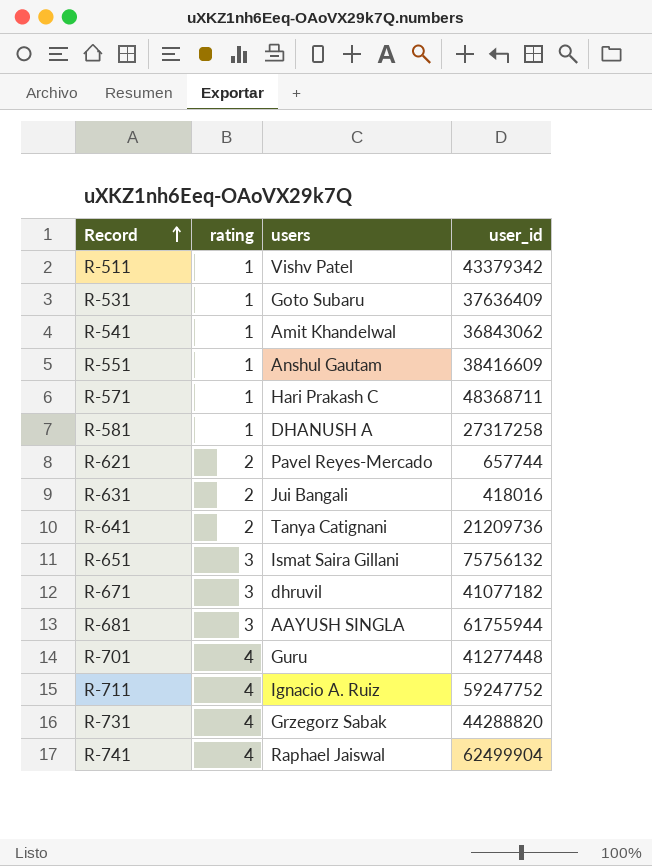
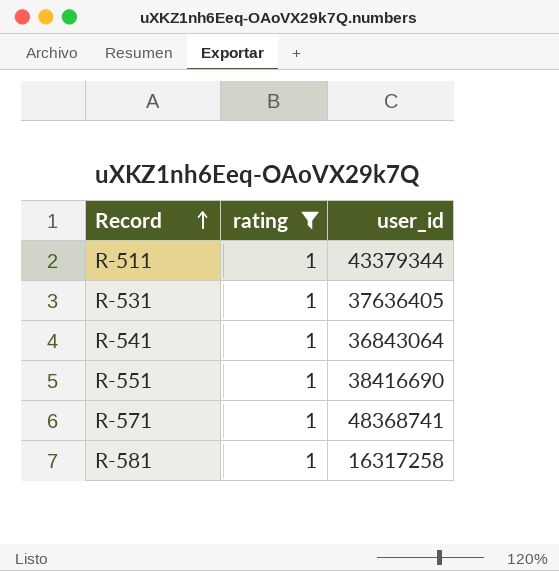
filter: none -> rating = 1
column users | position: 3 -> none
R-511 | user_id: 43379342 -> 43379344
R-531 | user_id: 37636409 -> 37636405
R-541 | user_id: 36843062 -> 36843064
R-551 | user_id: 38416609 -> 38416690
R-571 | user_id: 48368711 -> 48368741
R-581 | user_id: 27317258 -> 16317258

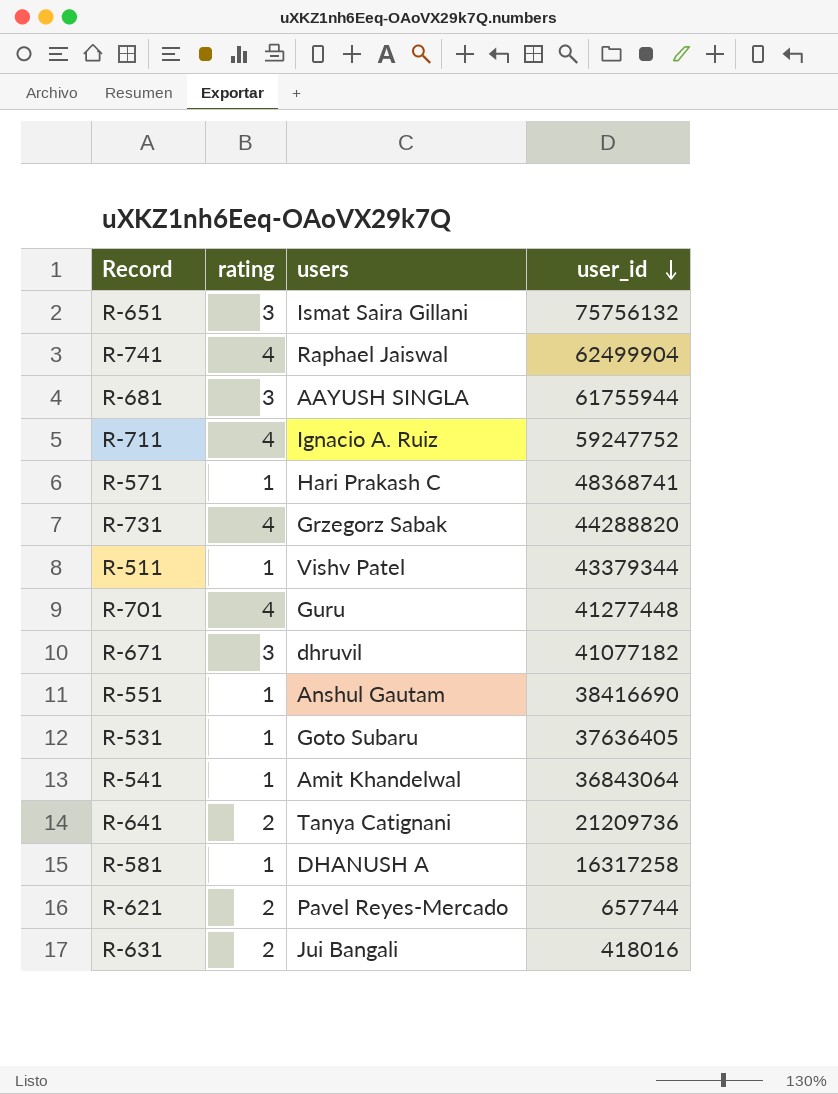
filter: rating = 1 -> none
row order: Record ascending -> user_id descending
column users | position: none -> 3

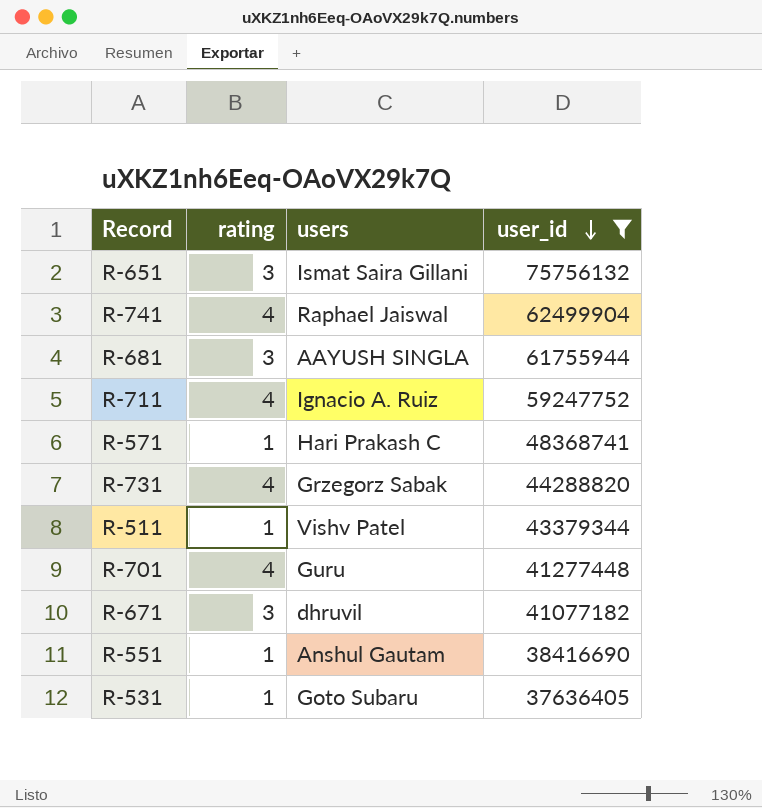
filter: none -> user_id >= 37636405

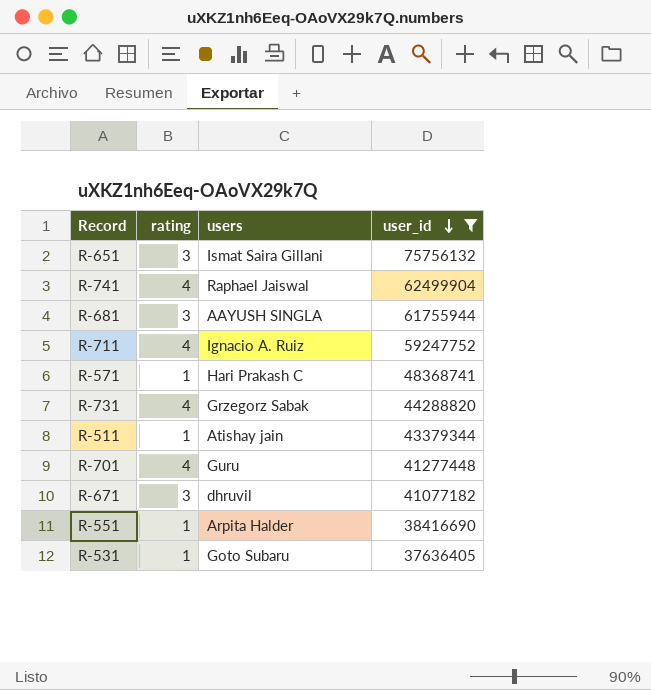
R-511 | users: Vishv Patel -> Atishay jain
R-551 | users: Anshul Gautam -> Arpita Halder

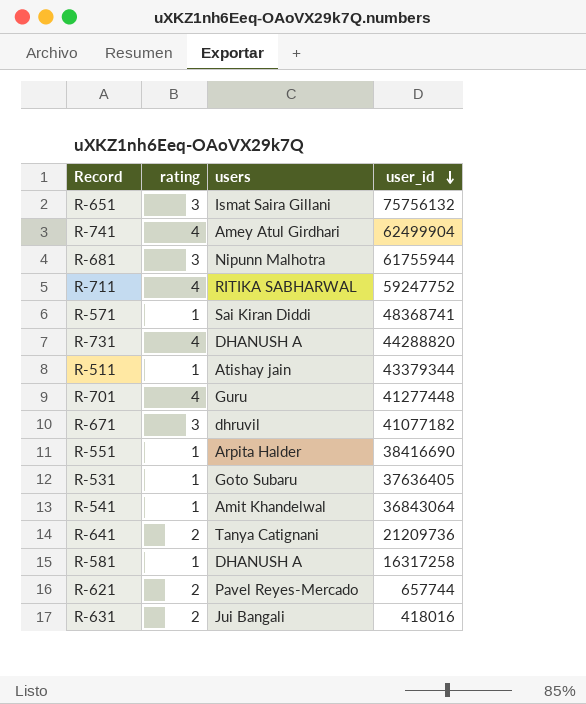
filter: user_id >= 37636405 -> none
R-741 | users: Raphael Jaiswal -> Amey Atul Girdhari
R-681 | users: AAYUSH SINGLA -> Nipunn Malhotra
R-711 | users: Ignacio A. Ruiz -> RITIKA SABHARWAL
R-571 | users: Hari Prakash C -> Sai Kiran Diddi
R-731 | users: Grzegorz Sabak -> DHANUSH A

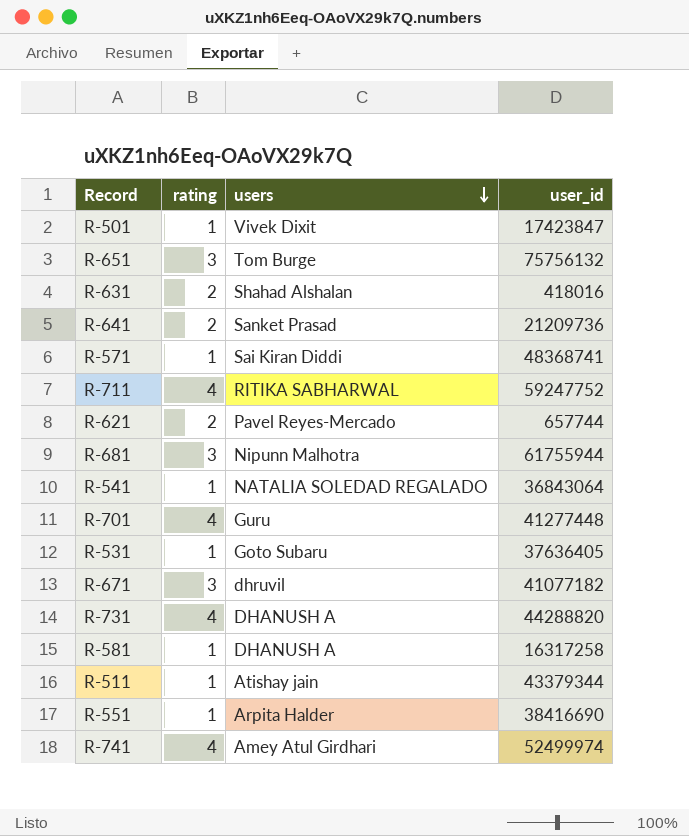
row order: user_id descending -> users descending
row R-501: none -> 1 | Vivek Dixit | 17423847
R-651 | users: Ismat Saira Gillani -> Tom Burge
R-631 | users: Jui Bangali -> Shahad Alshalan
R-641 | users: Tanya Catignani -> Sanket Prasad
R-541 | users: Amit Khandelwal -> NATALIA SOLEDAD REGALADO
R-741 | user_id: 62499904 -> 52499974

